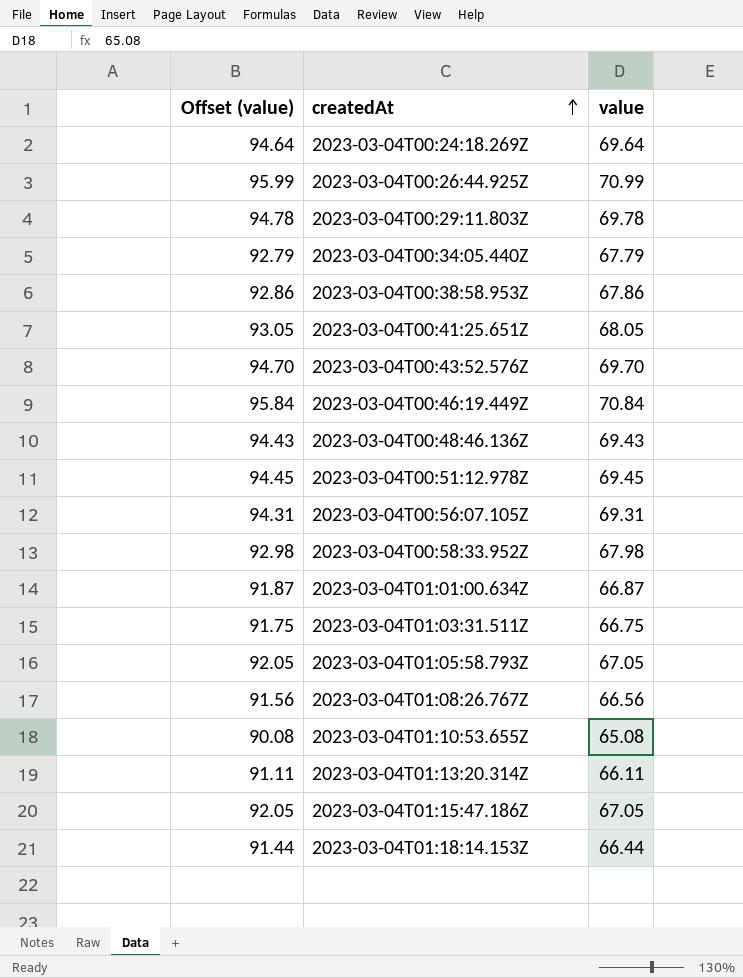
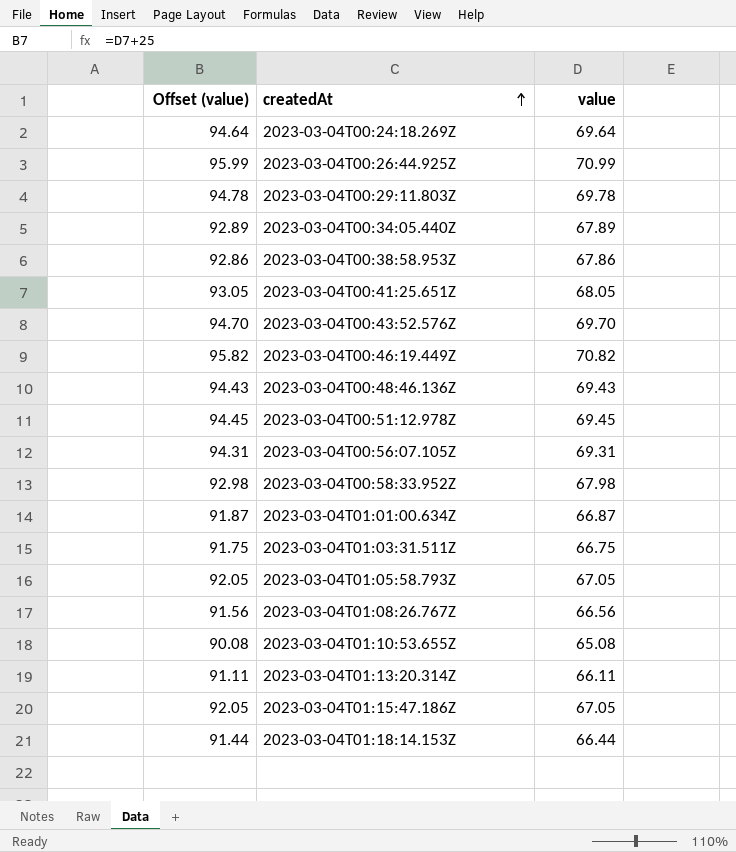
2023-03-04T00:34:05.440Z | Offset (value): 92.79 -> 92.89
2023-03-04T00:34:05.440Z | value: 67.79 -> 67.89
2023-03-04T00:46:19.449Z | Offset (value): 95.84 -> 95.82
2023-03-04T00:46:19.449Z | value: 70.84 -> 70.82

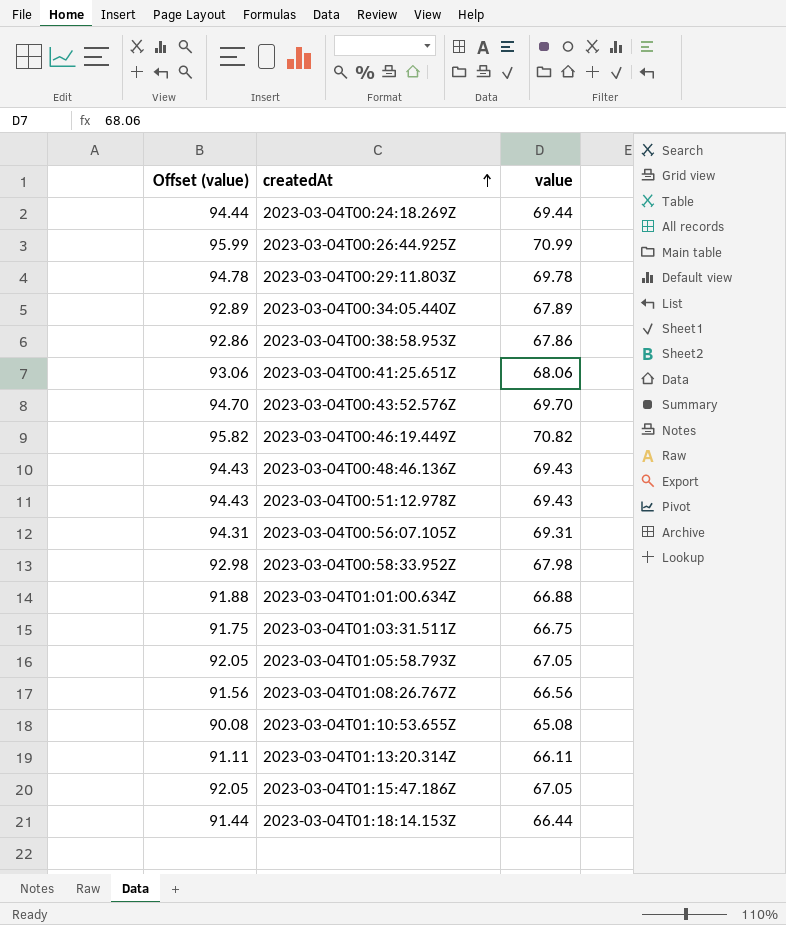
2023-03-04T00:24:18.269Z | Offset (value): 94.64 -> 94.44
2023-03-04T00:24:18.269Z | value: 69.64 -> 69.44
2023-03-04T00:41:25.651Z | Offset (value): 93.05 -> 93.06
2023-03-04T00:41:25.651Z | value: 68.05 -> 68.06
2023-03-04T00:51:12.978Z | Offset (value): 94.45 -> 94.43
2023-03-04T00:51:12.978Z | value: 69.45 -> 69.43
2023-03-04T01:01:00.634Z | Offset (value): 91.87 -> 91.88
2023-03-04T01:01:00.634Z | value: 66.87 -> 66.88

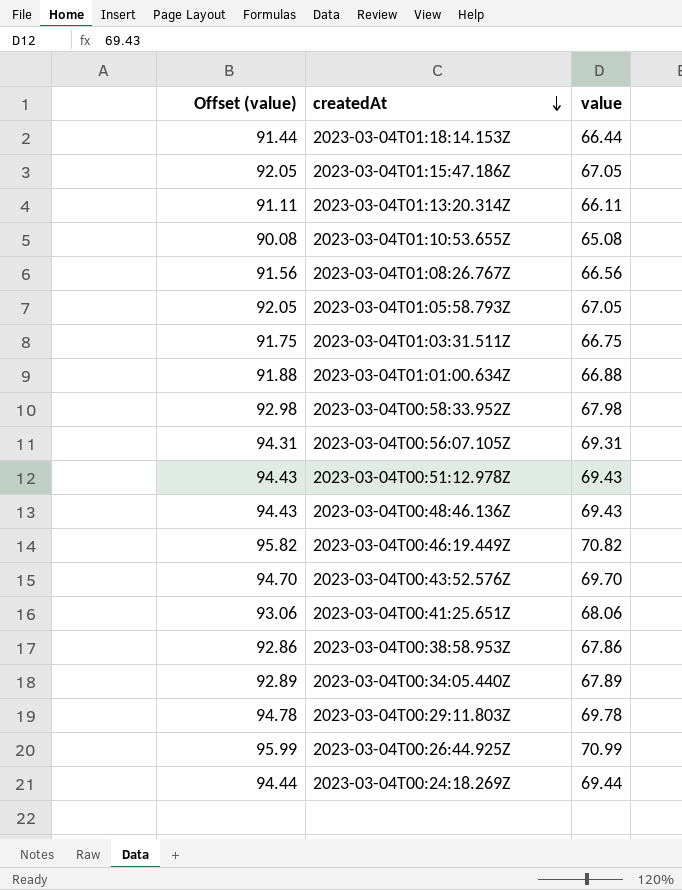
row order: createdAt ascending -> createdAt descending

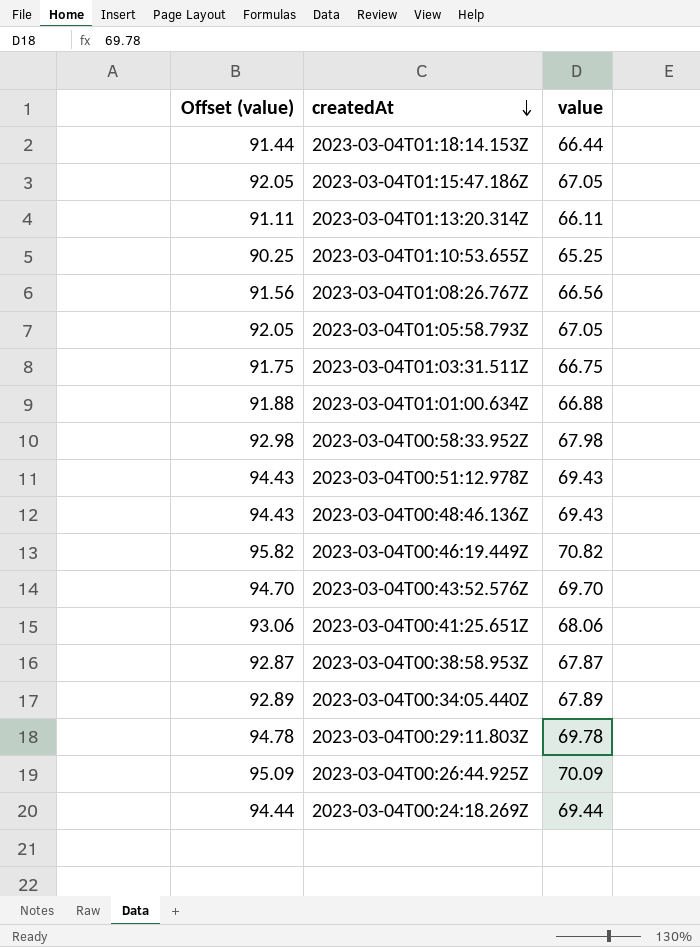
row 2023-03-04T00:56:07.105Z: 94.31 | 69.31 -> none
2023-03-04T01:10:53.655Z | Offset (value): 90.08 -> 90.25
2023-03-04T01:10:53.655Z | value: 65.08 -> 65.25
2023-03-04T00:38:58.953Z | Offset (value): 92.86 -> 92.87
2023-03-04T00:38:58.953Z | value: 67.86 -> 67.87
2023-03-04T00:26:44.925Z | Offset (value): 95.99 -> 95.09
2023-03-04T00:26:44.925Z | value: 70.99 -> 70.09

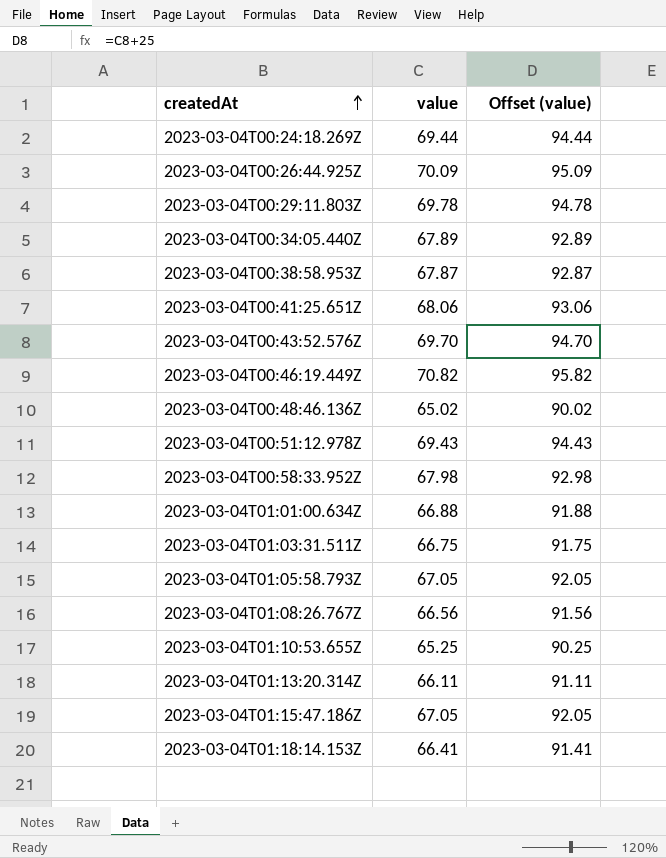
row order: createdAt descending -> createdAt ascending
column Offset (value) | position: 1 -> 3
2023-03-04T00:48:46.136Z | value: 69.43 -> 65.02
2023-03-04T00:48:46.136Z | Offset (value): 94.43 -> 90.02
2023-03-04T01:18:14.153Z | value: 66.44 -> 66.41
2023-03-04T01:18:14.153Z | Offset (value): 91.44 -> 91.41

